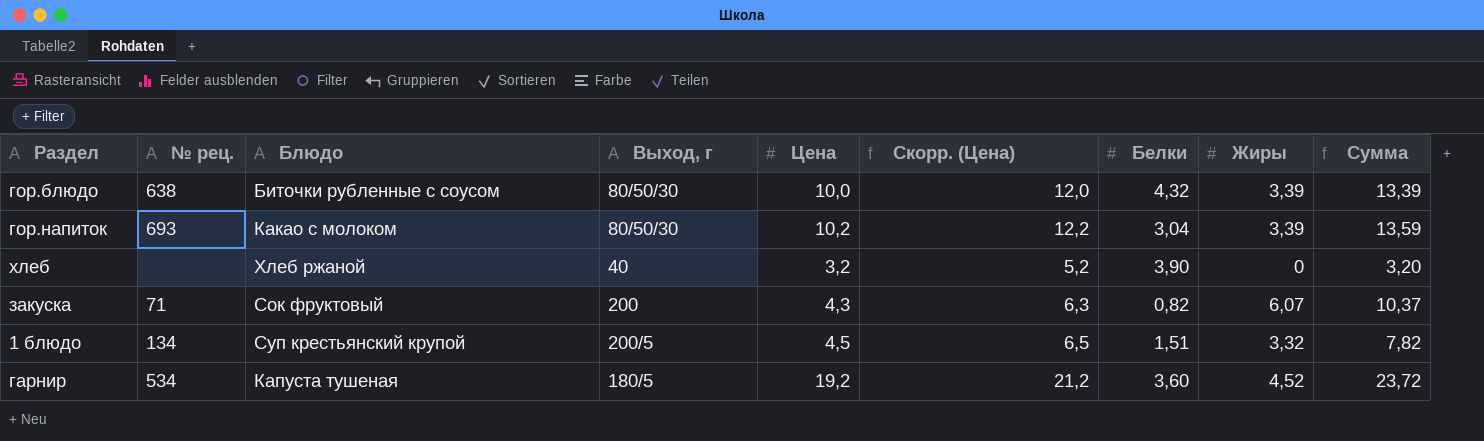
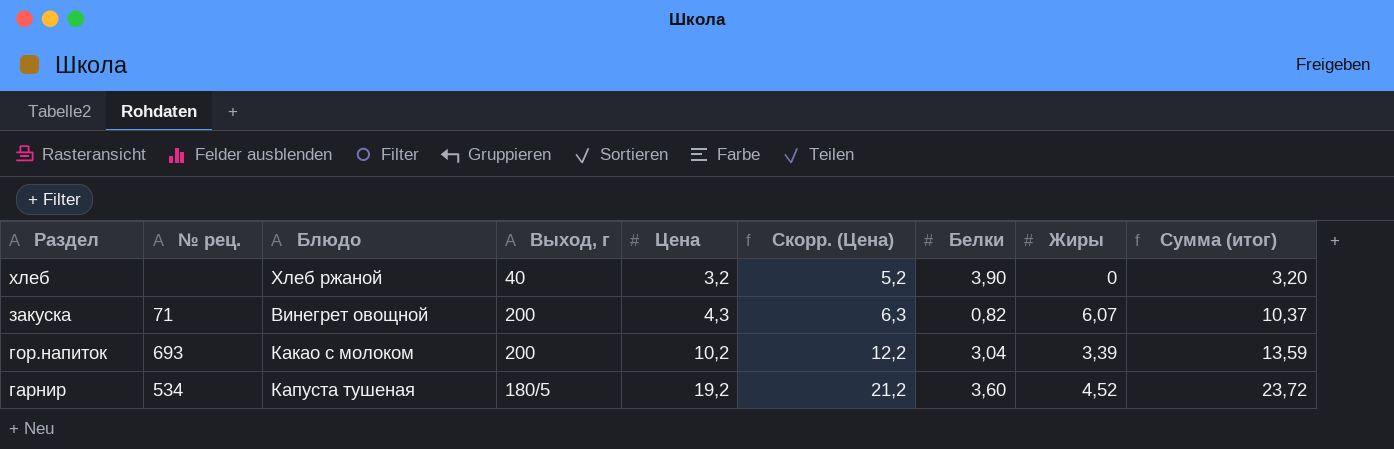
row order: none -> Раздел descending
column name: Сумма -> Сумма (итог)
row гор.блюдо: 638 | Биточки рубленные с соусом | 80/50/30 | 10,0 | 12,0 | 4,32 | 3,39 | 13,39 -> none
row 1 блюдо: 134 | Суп крестьянский крупой | 200/5 | 4,5 | 6,5 | 1,51 | 3,32 | 7,82 -> none
закуска | Блюдо: Сок фруктовый -> Винегрет овощной
гор.напиток | Выход, г: 80/50/30 -> 200

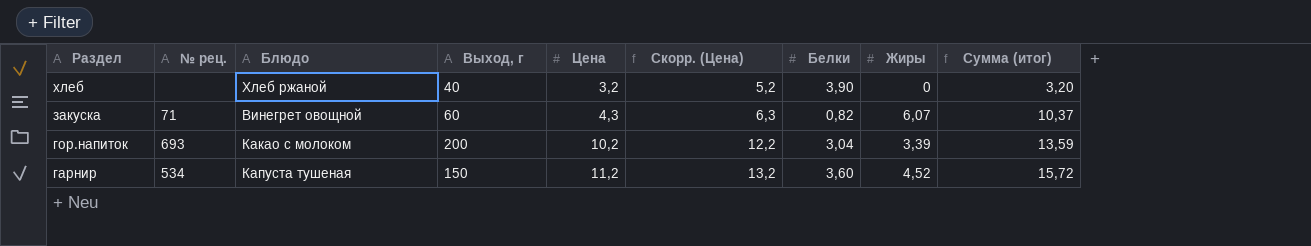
закуска | Выход, г: 200 -> 60
гарнир | Выход, г: 180/5 -> 150
гарнир | Цена: 19,2 -> 11,2
гарнир | Скорр. (Цена): 21,2 -> 13,2
гарнир | Сумма (итог): 23,72 -> 15,72

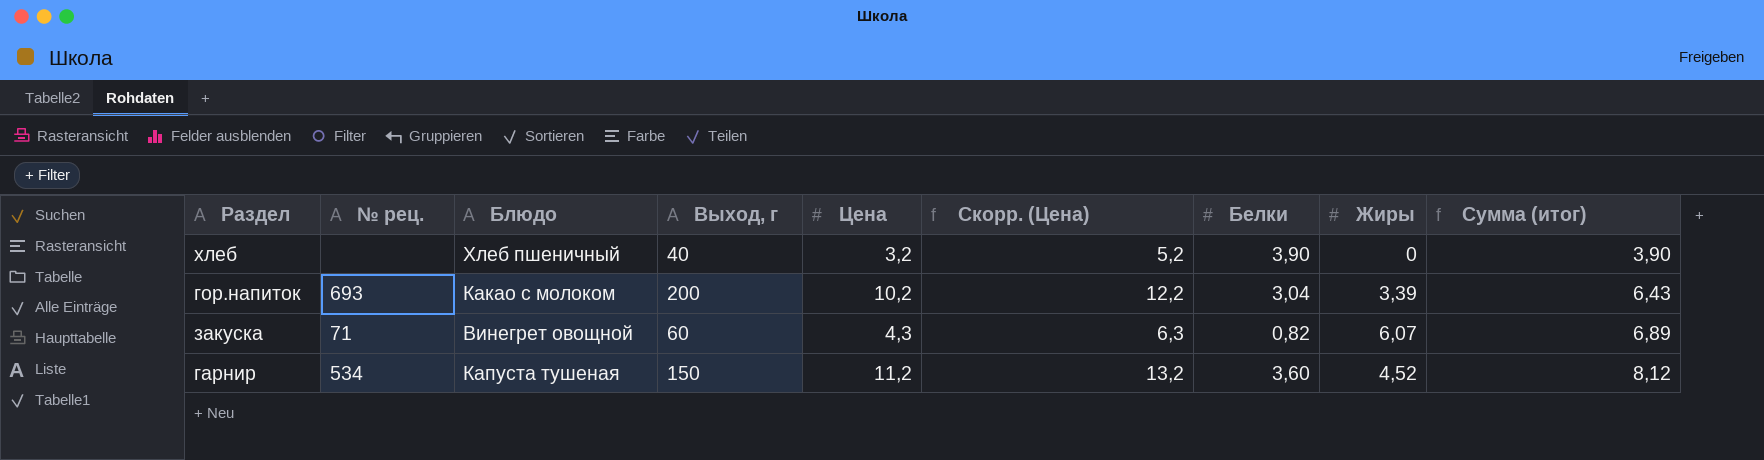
row order: Раздел descending -> Сумма (итог) ascending
column Сумма (итог) | formula: [Цена] + [Жиры] -> [Белки] + [Жиры]
хлеб | Блюдо: Хлеб ржаной -> Хлеб пшеничный

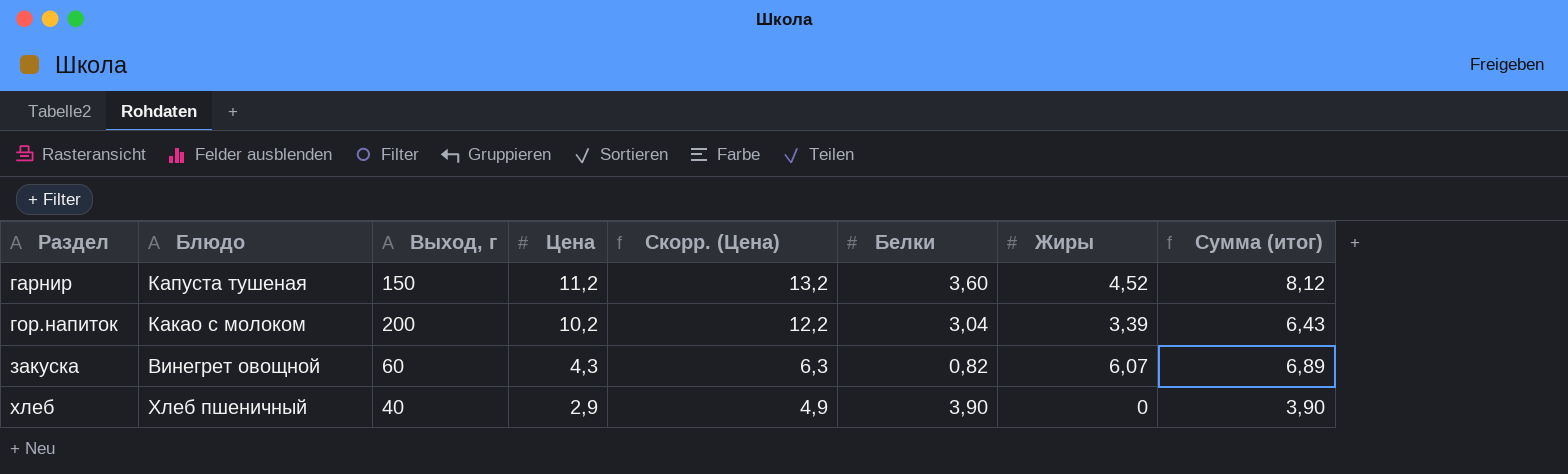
row order: Сумма (итог) ascending -> Раздел ascending
column № рец. | position: 2 -> none
хлеб | Цена: 3,2 -> 2,9
хлеб | Скорр. (Цена): 5,2 -> 4,9

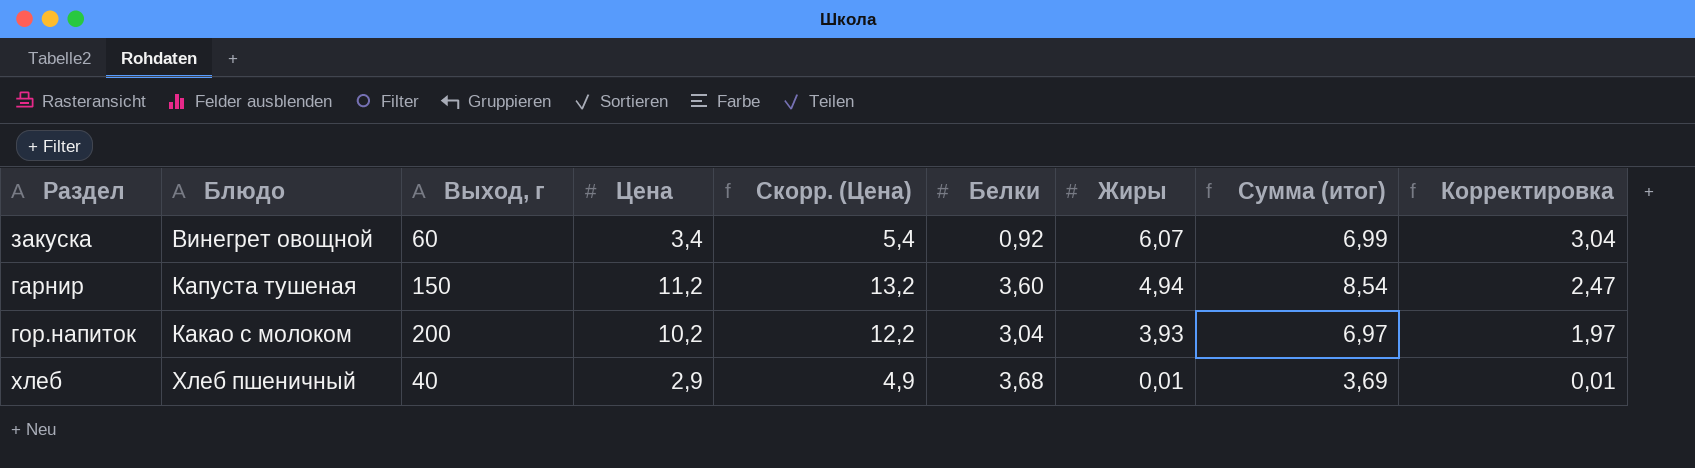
row order: Раздел ascending -> Жиры descending
column Корректировка | formula: none -> [Жиры] * 0,5
закуска | Цена: 4,3 -> 3,4
закуска | Скорр. (Цена): 6,3 -> 5,4
закуска | Белки: 0,82 -> 0,92
закуска | Сумма (итог): 6,89 -> 6,99
гарнир | Жиры: 4,52 -> 4,94
гарнир | Сумма (итог): 8,12 -> 8,54
гор.напиток | Жиры: 3,39 -> 3,93
гор.напиток | Сумма (итог): 6,43 -> 6,97
хлеб | Белки: 3,90 -> 3,68
хлеб | Жиры: 0 -> 0,01
хлеб | Сумма (итог): 3,90 -> 3,69

